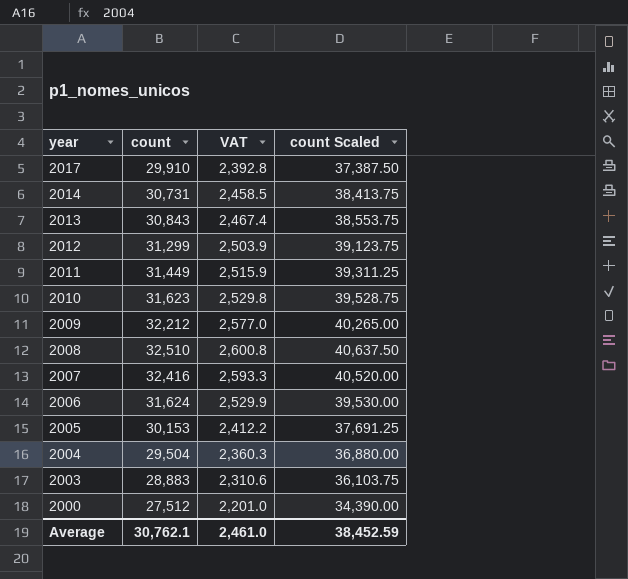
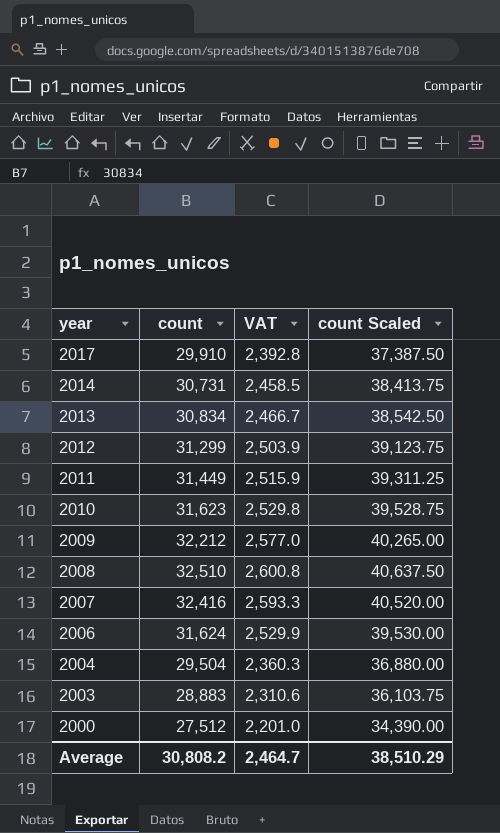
row 2005: 30,153 | 2,412.2 | 37,691.25 -> none
2013 | count: 30,843 -> 30,834
2013 | VAT: 2,467.4 -> 2,466.7
2013 | count Scaled: 38,553.75 -> 38,542.50
Average | count: 30,762.1 -> 30,808.2
Average | VAT: 2,461.0 -> 2,464.7
Average | count Scaled: 38,452.59 -> 38,510.29

